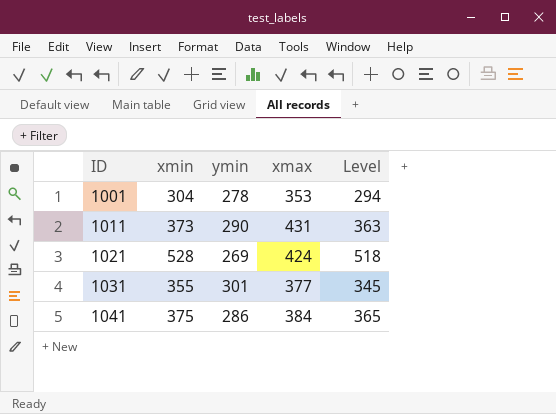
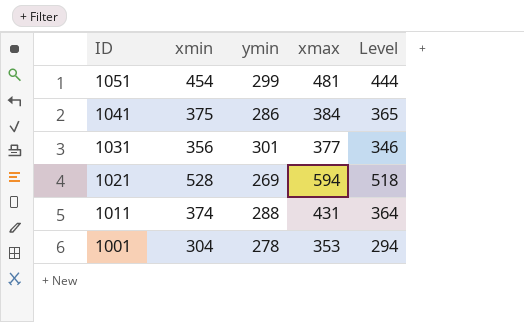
row order: ID ascending -> ID descending
row 1051: none -> 454 | 299 | 481 | 444
1031 | xmin: 355 -> 356
1031 | Level: 345 -> 346
1021 | xmax: 424 -> 594
1011 | xmin: 373 -> 374
1011 | ymin: 290 -> 288
1011 | Level: 363 -> 364

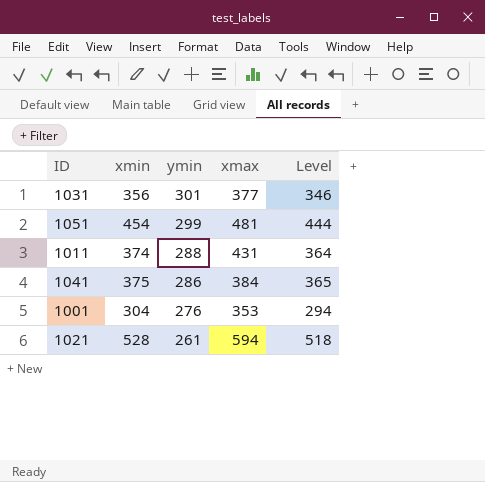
row order: ID descending -> ymin descending
1001 | ymin: 278 -> 276
1021 | ymin: 269 -> 261

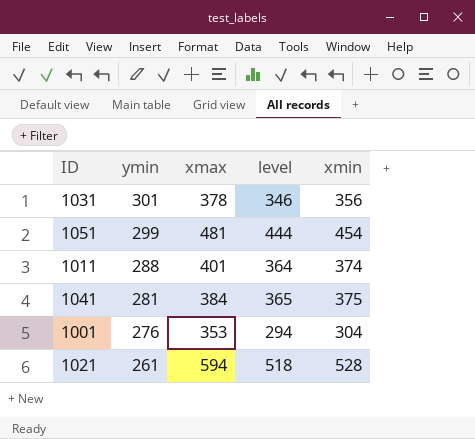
column name: Level -> level
column xmin | position: 2 -> 5
1031 | xmax: 377 -> 378
1011 | xmax: 431 -> 401
1041 | ymin: 286 -> 281

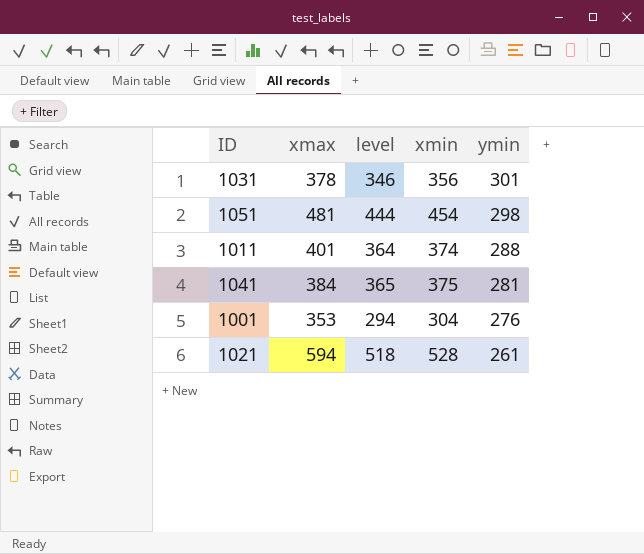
column ymin | position: 2 -> 5
1051 | ymin: 299 -> 298

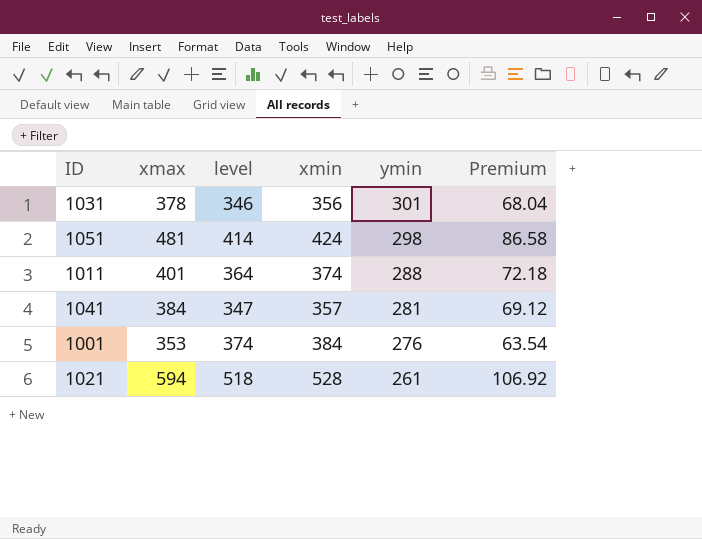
column Premium | formula: none -> [xmax] * 0.18
1051 | level: 444 -> 414
1051 | xmin: 454 -> 424
1041 | level: 365 -> 347
1041 | xmin: 375 -> 357
1001 | level: 294 -> 374
1001 | xmin: 304 -> 384

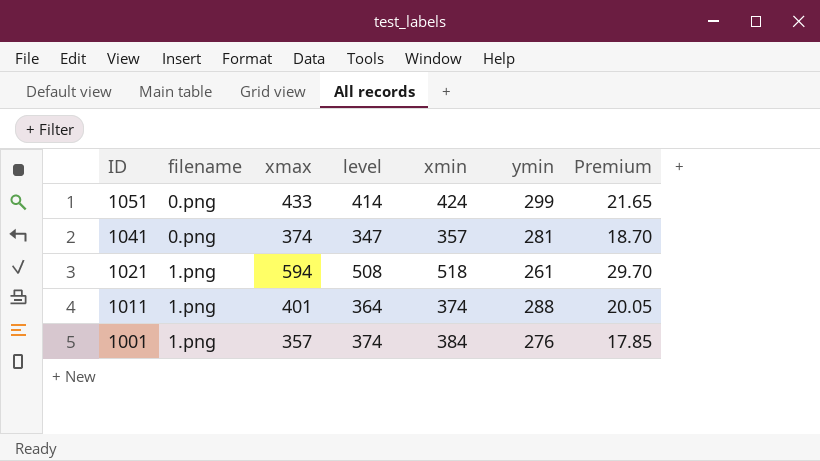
row order: ymin descending -> ID descending
column filename | position: none -> 2
column Premium | formula: [xmax] * 0.18 -> [xmax] * 0.05
row 1031: 378 | 346 | 356 | 301 | 68.04 -> none
1051 | xmax: 481 -> 433
1051 | ymin: 298 -> 299
1041 | xmax: 384 -> 374
1021 | level: 518 -> 508
1021 | xmin: 528 -> 518
1001 | xmax: 353 -> 357

